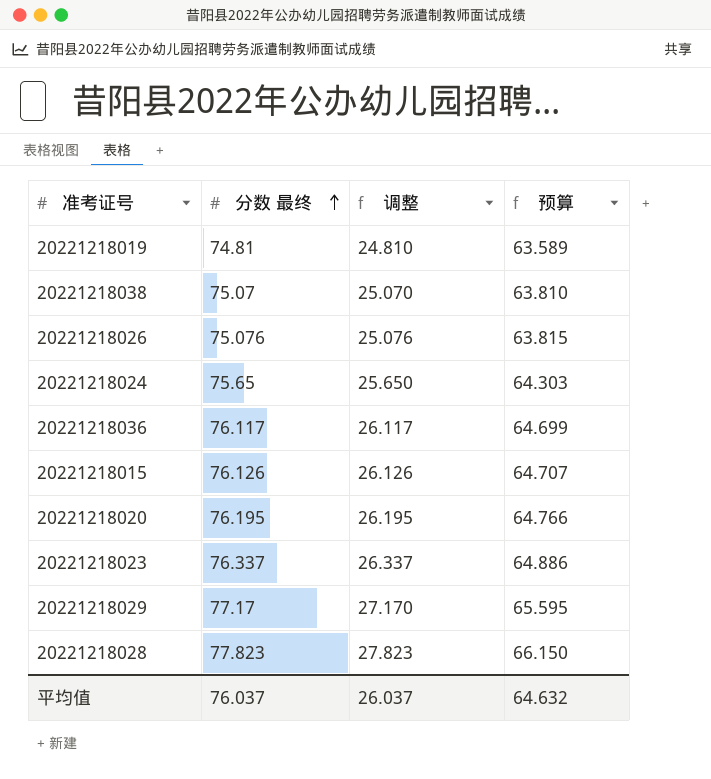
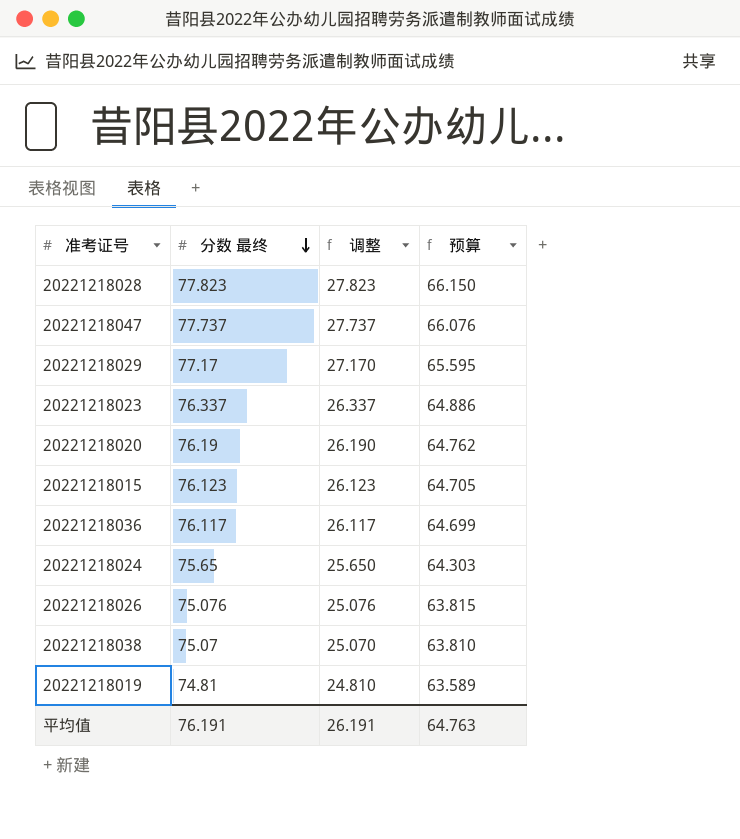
row order: 分数 最终 ascending -> 分数 最终 descending
row 20221218047: none -> 77.737 | 27.737 | 66.076
20221218020 | 分数 最终: 76.195 -> 76.19
20221218020 | 调整: 26.195 -> 26.190
20221218020 | 预算: 64.766 -> 64.762
20221218015 | 分数 最终: 76.126 -> 76.123
20221218015 | 调整: 26.126 -> 26.123
20221218015 | 预算: 64.707 -> 64.705
平均值 | 分数 最终: 76.037 -> 76.191
平均值 | 调整: 26.037 -> 26.191
平均值 | 预算: 64.632 -> 64.763

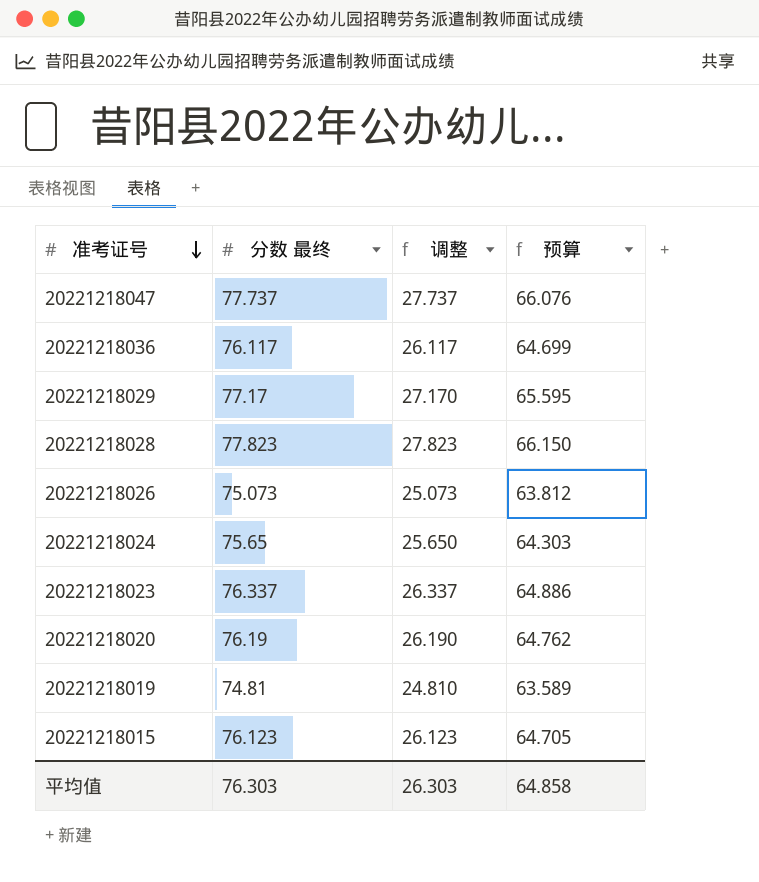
row order: 分数 最终 descending -> 准考证号 descending
row 20221218038: 75.07 | 25.070 | 63.810 -> none
20221218026 | 分数 最终: 75.076 -> 75.073
20221218026 | 调整: 25.076 -> 25.073
20221218026 | 预算: 63.815 -> 63.812
平均值 | 分数 最终: 76.191 -> 76.303
平均值 | 调整: 26.191 -> 26.303
平均值 | 预算: 64.763 -> 64.858

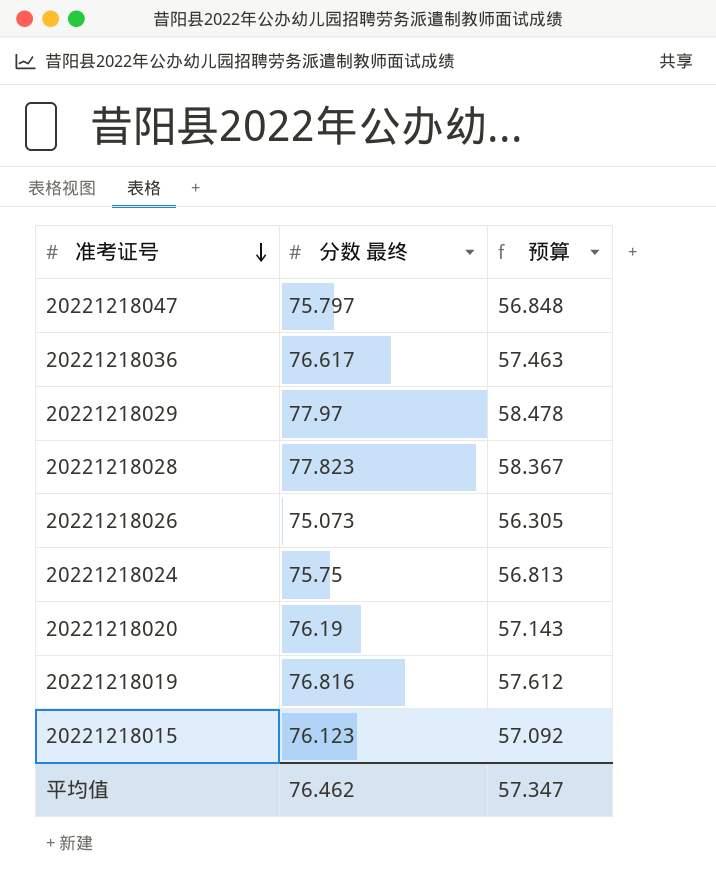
column 调整 | formula: [分数 最终] - 50 -> none
column 预算 | formula: [分数 最终] * 0.85 -> [分数 最终] * 0.75
row 20221218023: 76.337 | 26.337 | 64.886 -> none
20221218047 | 分数 最终: 77.737 -> 75.797
20221218036 | 分数 最终: 76.117 -> 76.617
20221218029 | 分数 最终: 77.17 -> 77.97
20221218024 | 分数 最终: 75.65 -> 75.75
20221218019 | 分数 最终: 74.81 -> 76.816
平均值 | 分数 最终: 76.303 -> 76.462
平均值 | 预算: 64.858 -> 57.347

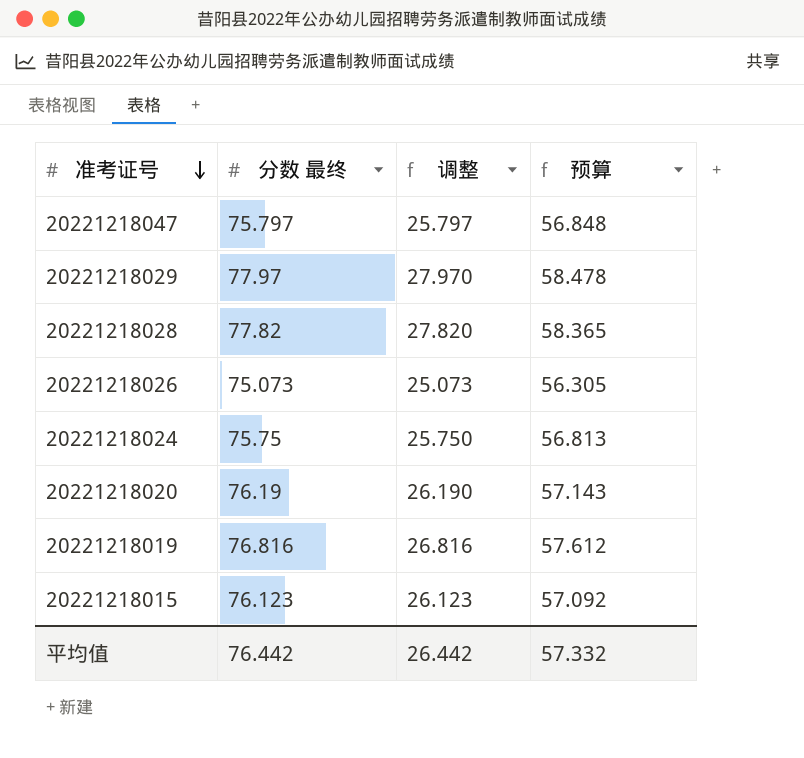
column 调整 | formula: none -> [分数 最终] - 50
row 20221218036: 76.617 | 57.463 -> none
20221218028 | 分数 最终: 77.823 -> 77.82
20221218028 | 预算: 58.367 -> 58.365
平均值 | 分数 最终: 76.462 -> 76.442
平均值 | 预算: 57.347 -> 57.332

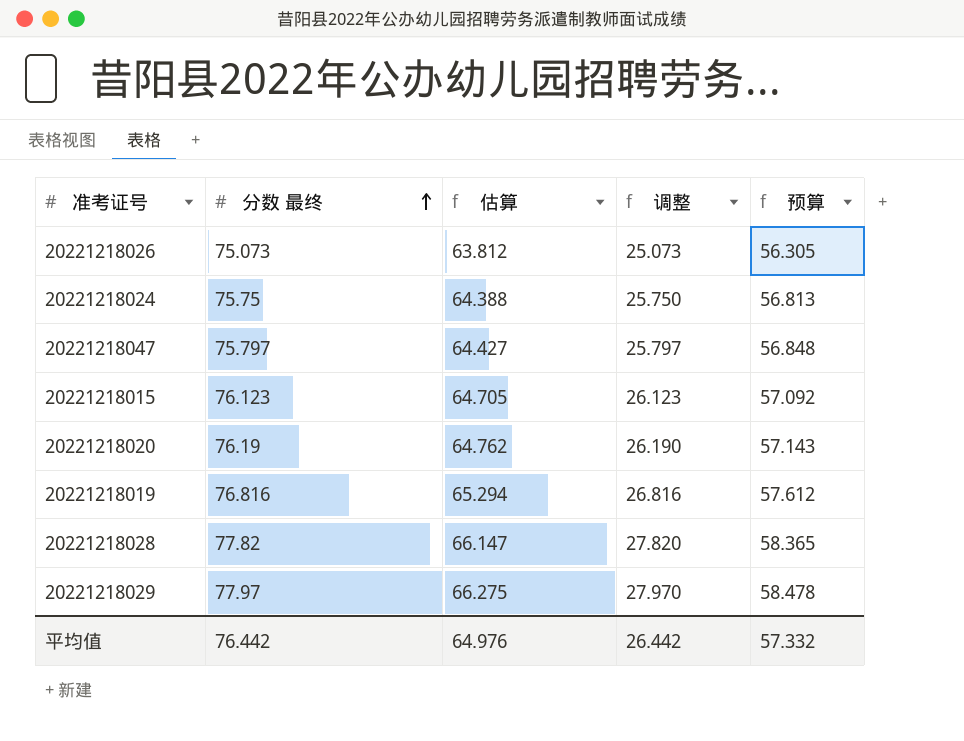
row order: 准考证号 descending -> 分数 最终 ascending
column 估算 | formula: none -> [分数 最终] * 0.85

